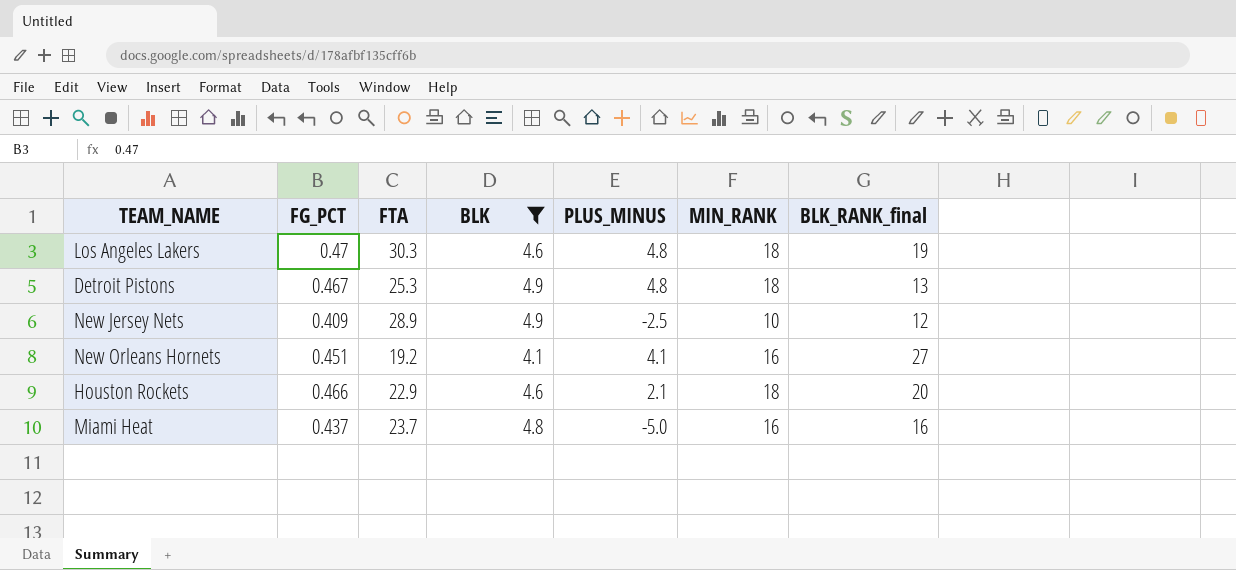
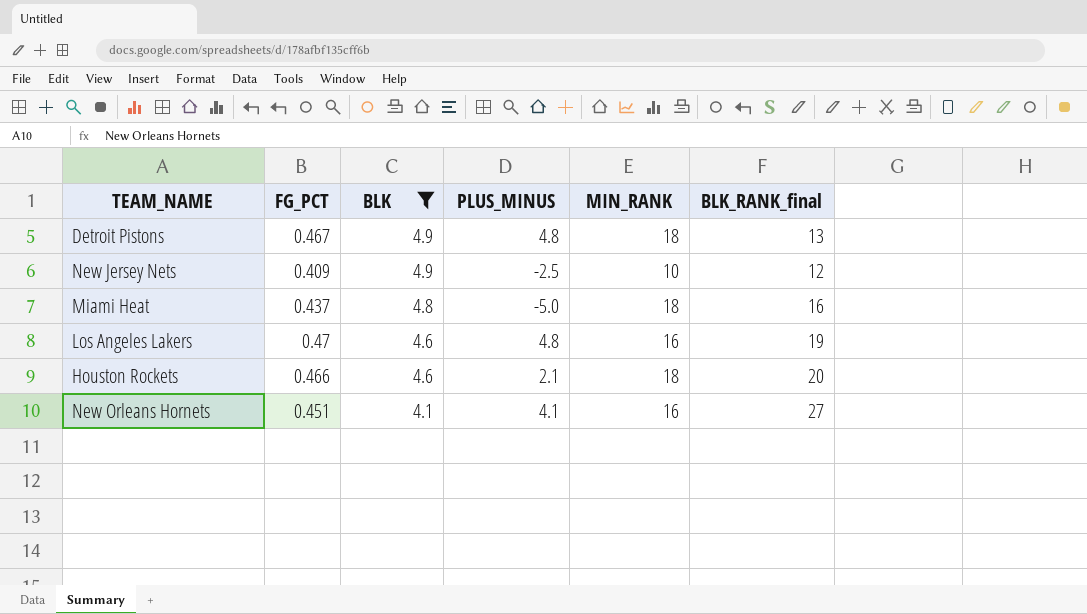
row order: none -> BLK descending
column FTA | position: 3 -> none
Miami Heat | MIN_RANK: 16 -> 18
Los Angeles Lakers | MIN_RANK: 18 -> 16

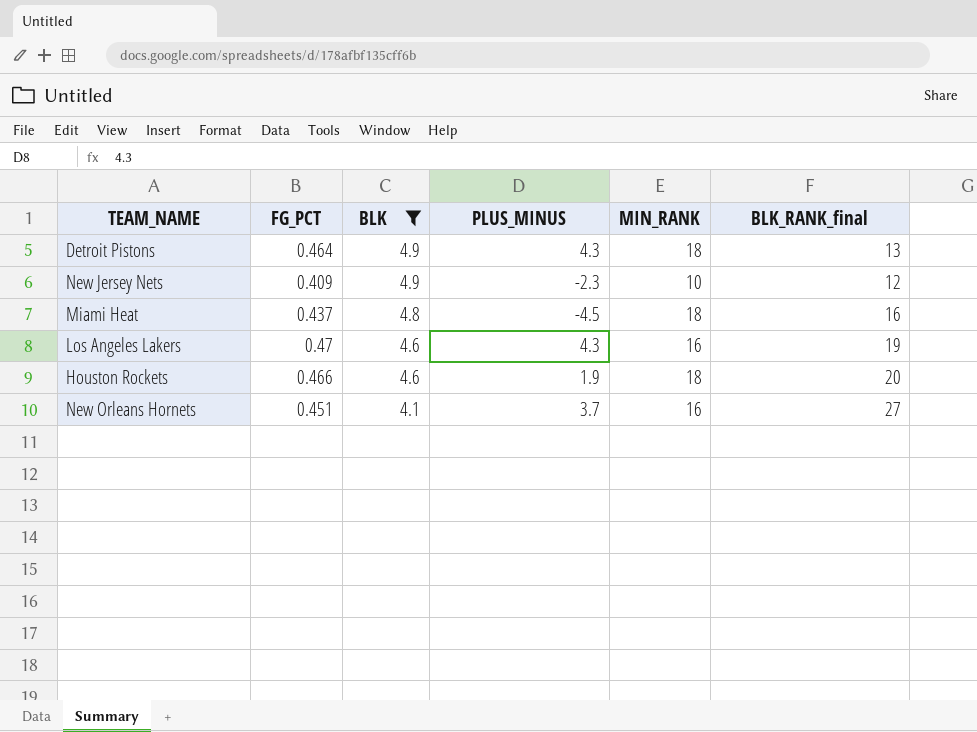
Detroit Pistons | FG_PCT: 0.467 -> 0.464
Detroit Pistons | PLUS_MINUS: 4.8 -> 4.3
New Jersey Nets | PLUS_MINUS: -2.5 -> -2.3
Miami Heat | PLUS_MINUS: -5.0 -> -4.5
Los Angeles Lakers | PLUS_MINUS: 4.8 -> 4.3
Houston Rockets | PLUS_MINUS: 2.1 -> 1.9
New Orleans Hornets | PLUS_MINUS: 4.1 -> 3.7

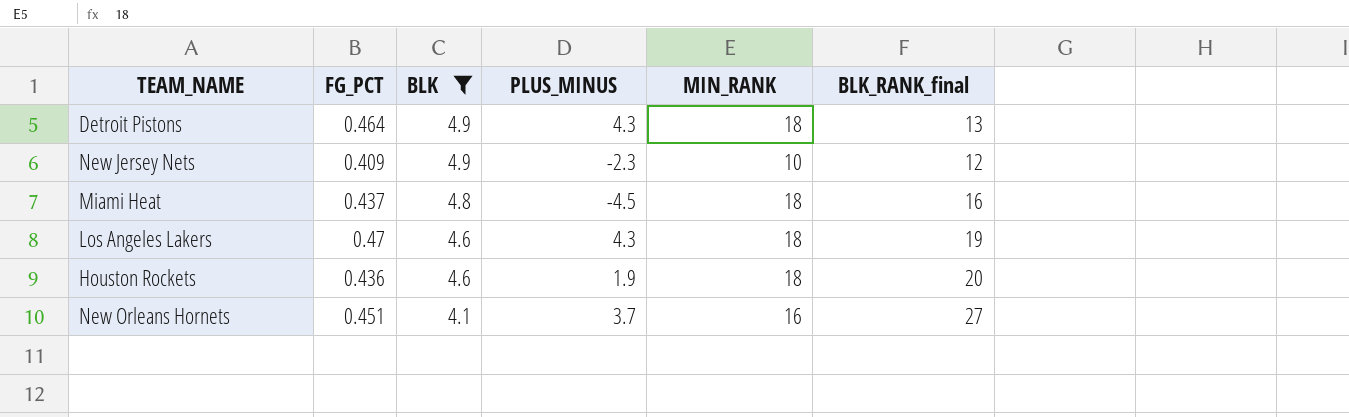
Los Angeles Lakers | MIN_RANK: 16 -> 18
Houston Rockets | FG_PCT: 0.466 -> 0.436

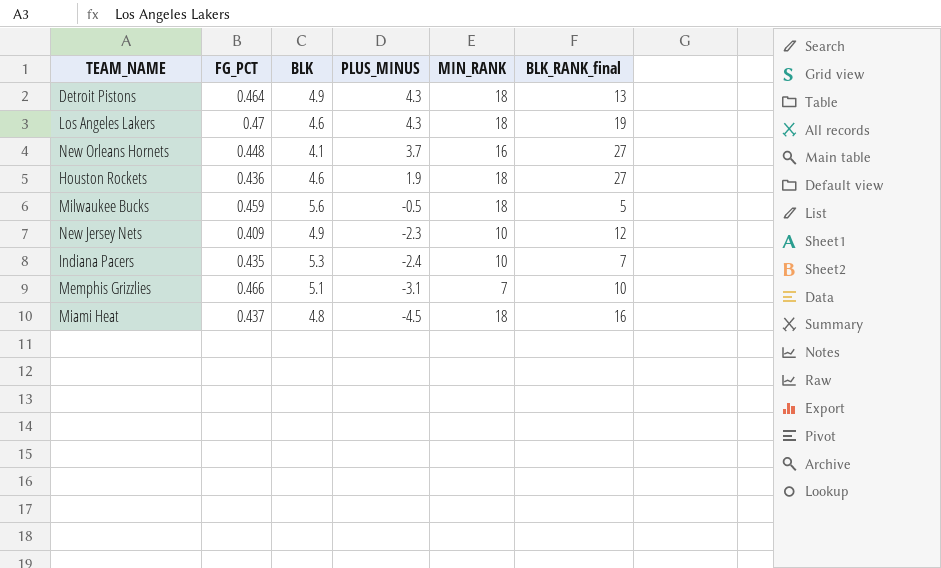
filter: BLK <= 4.9 -> none
row order: BLK descending -> PLUS_MINUS descending
New Orleans Hornets | FG_PCT: 0.451 -> 0.448
Houston Rockets | BLK_RANK_final: 20 -> 27

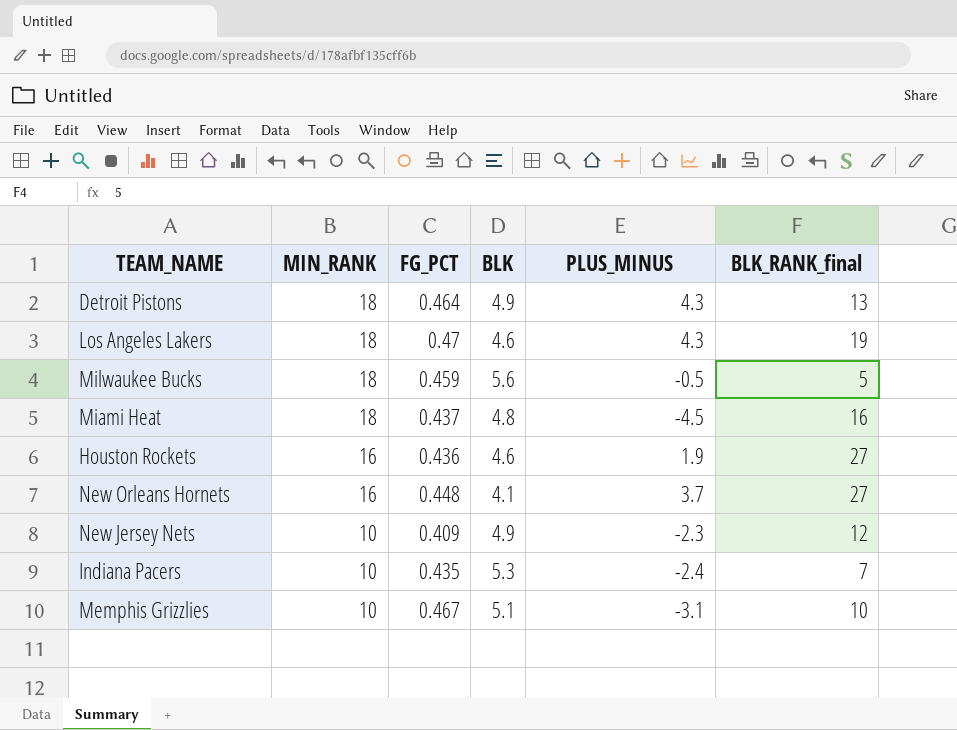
row order: PLUS_MINUS descending -> MIN_RANK descending
column MIN_RANK | position: 5 -> 2
Houston Rockets | MIN_RANK: 18 -> 16
Memphis Grizzlies | MIN_RANK: 7 -> 10
Memphis Grizzlies | FG_PCT: 0.466 -> 0.467

